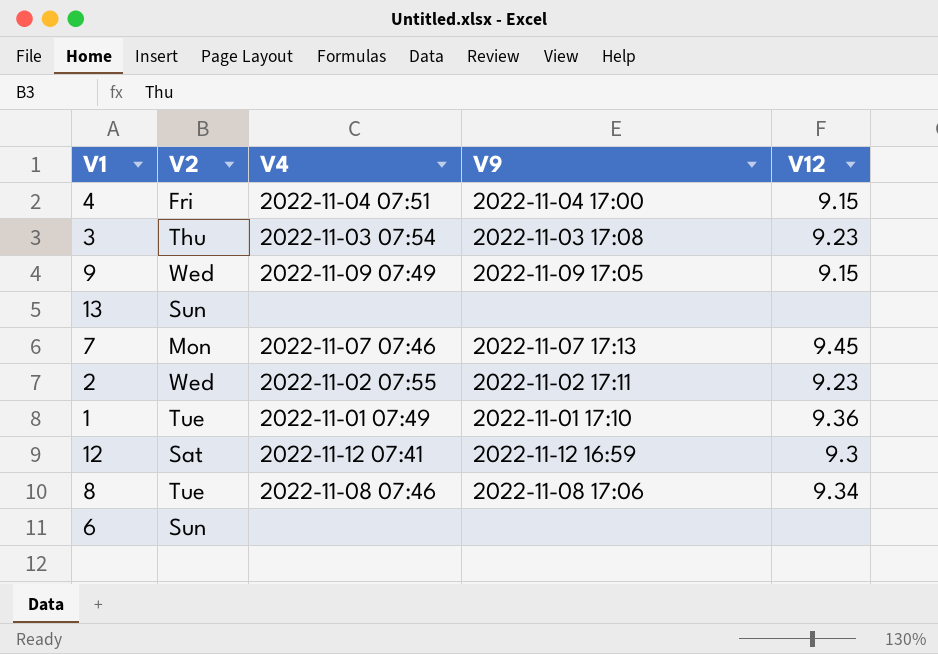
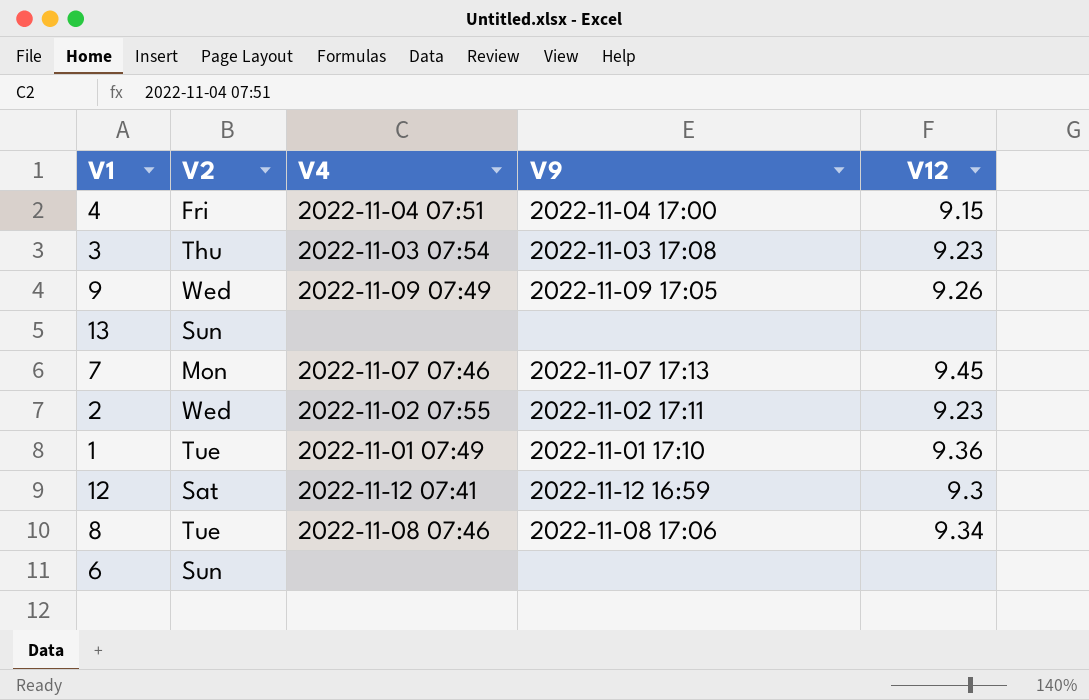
9 | V12: 9.15 -> 9.26

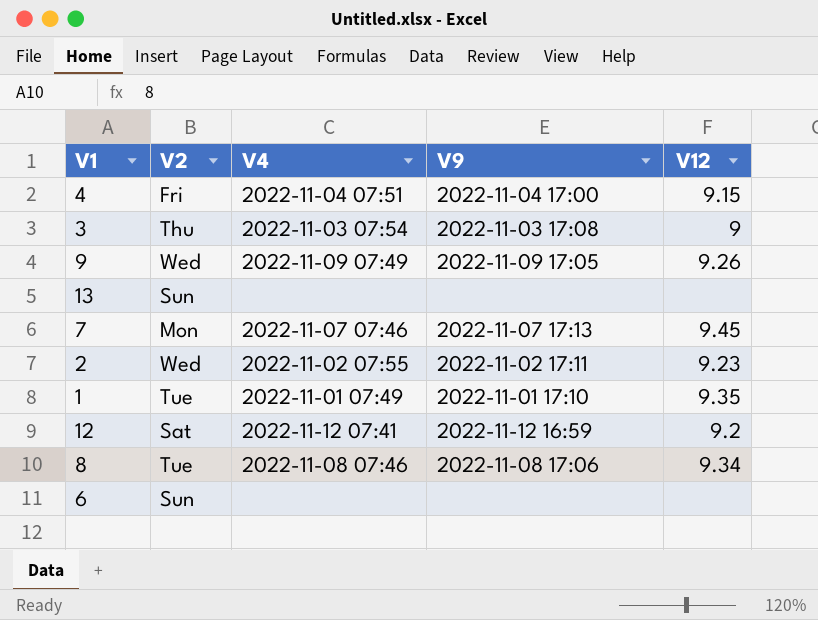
3 | V12: 9.23 -> 9
1 | V12: 9.36 -> 9.35
12 | V12: 9.3 -> 9.2

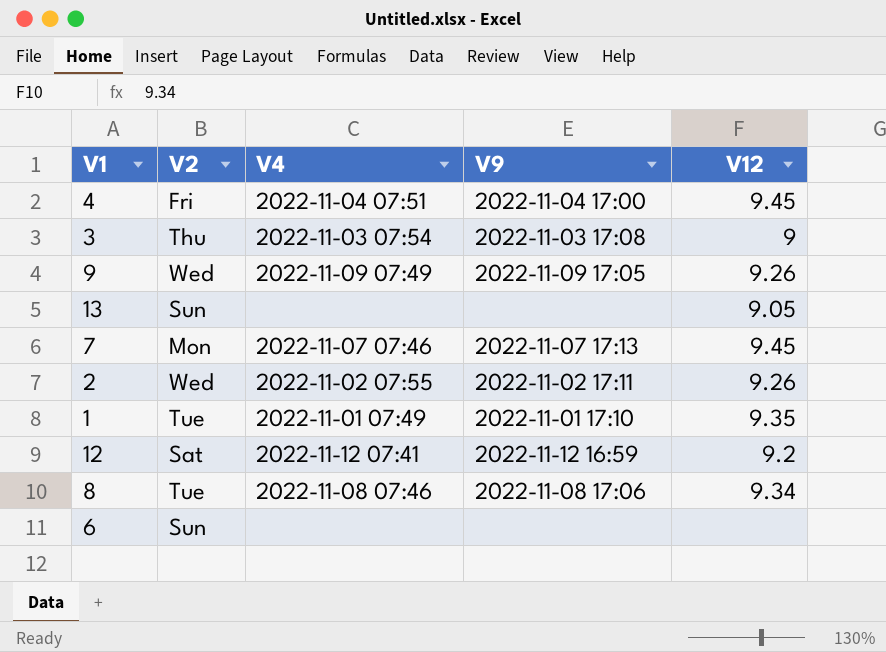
4 | V12: 9.15 -> 9.45
13 | V12: none -> 9.05
2 | V12: 9.23 -> 9.26

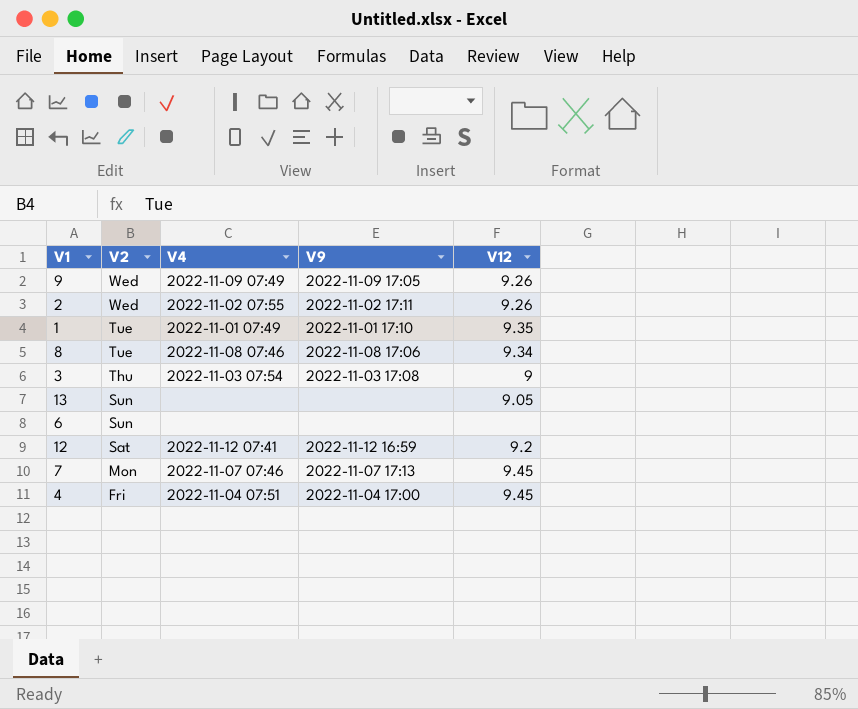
row order: none -> V2 descending

